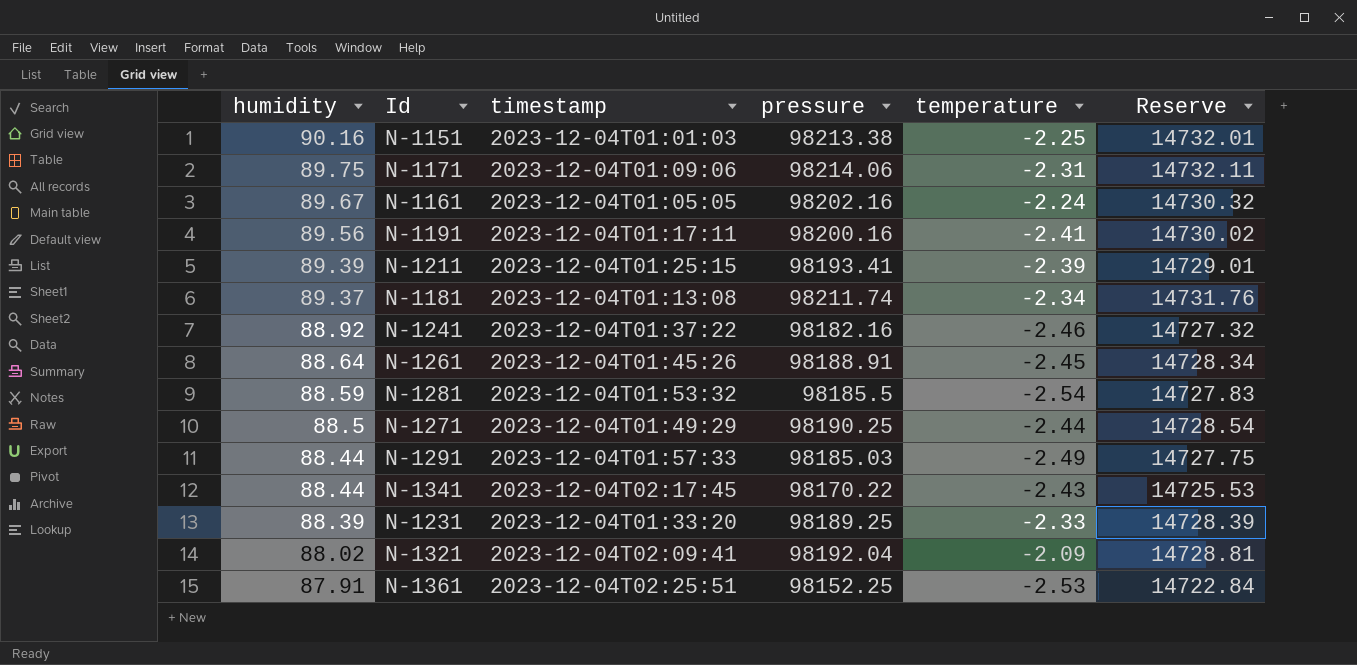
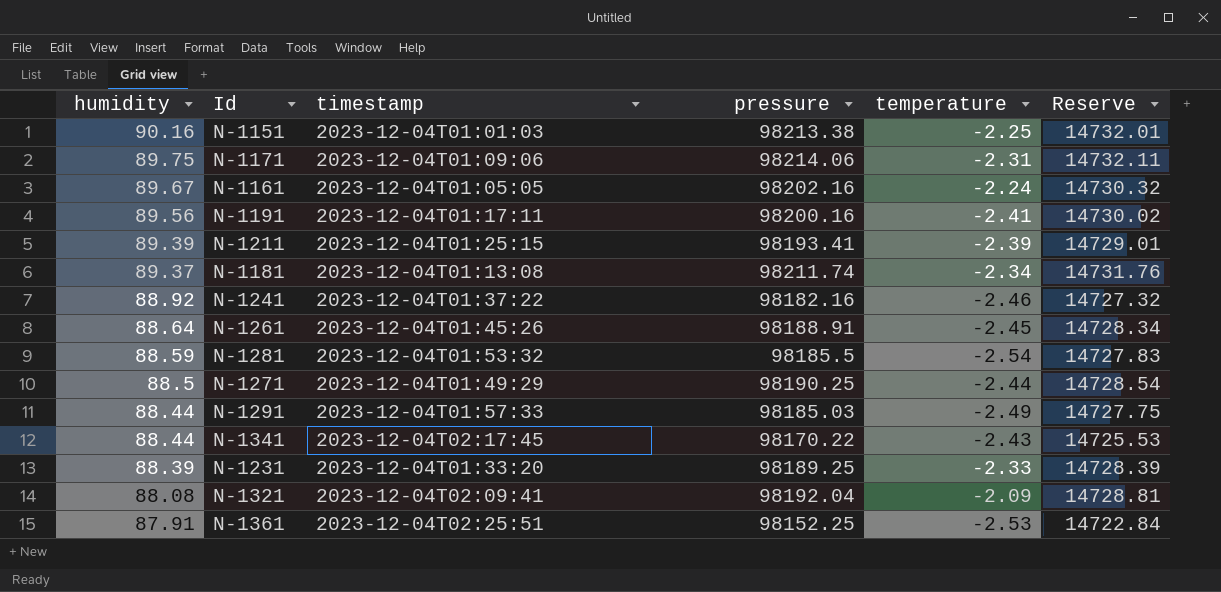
N-1321 | humidity: 88.02 -> 88.08

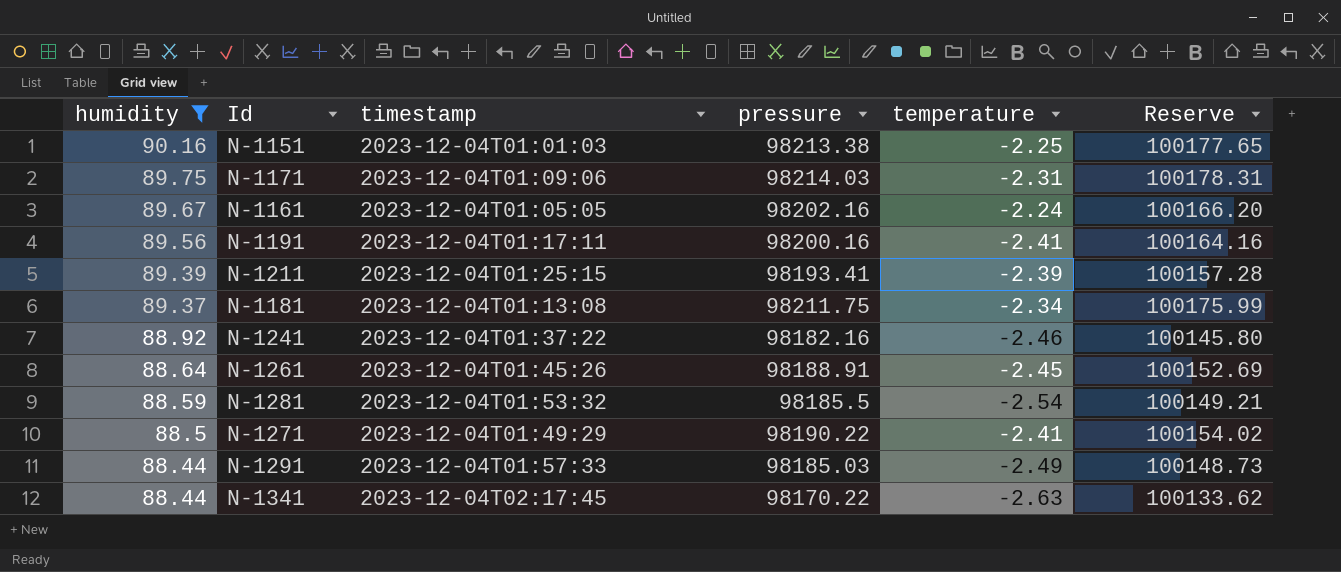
filter: none -> humidity >= 88.44
column Reserve | formula: [pressure] * 0.15 -> [pressure] * 1.02
N-1171 | pressure: 98214.06 -> 98214.03
N-1181 | pressure: 98211.74 -> 98211.75
N-1271 | pressure: 98190.25 -> 98190.22
N-1271 | temperature: -2.44 -> -2.41
N-1341 | temperature: -2.43 -> -2.63

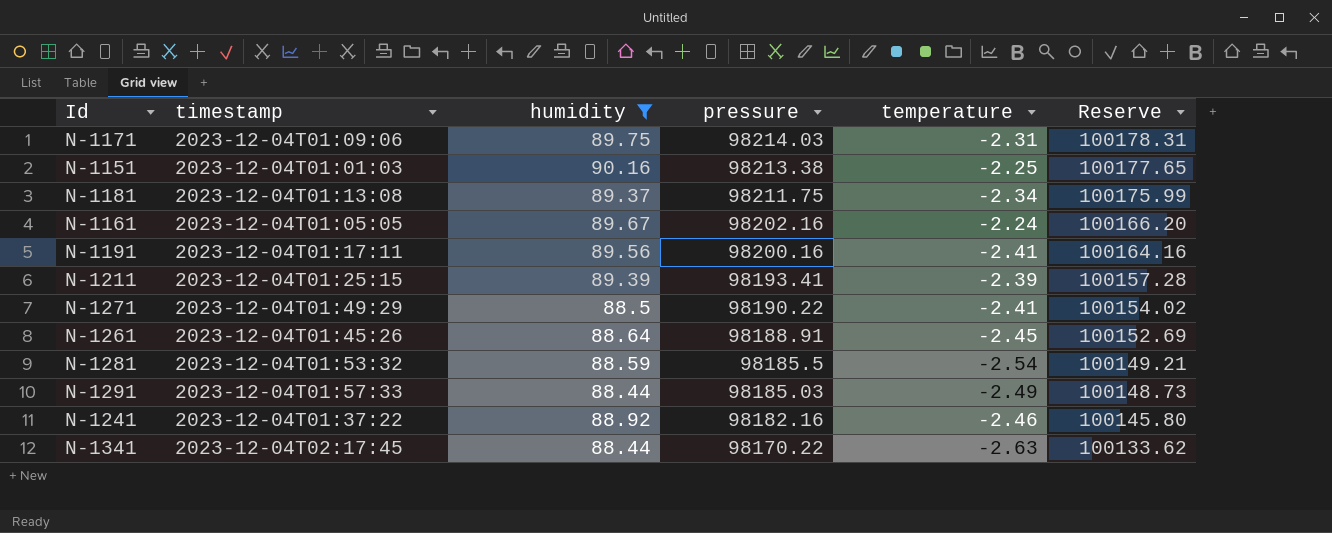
row order: humidity descending -> pressure descending
column humidity | position: 1 -> 3

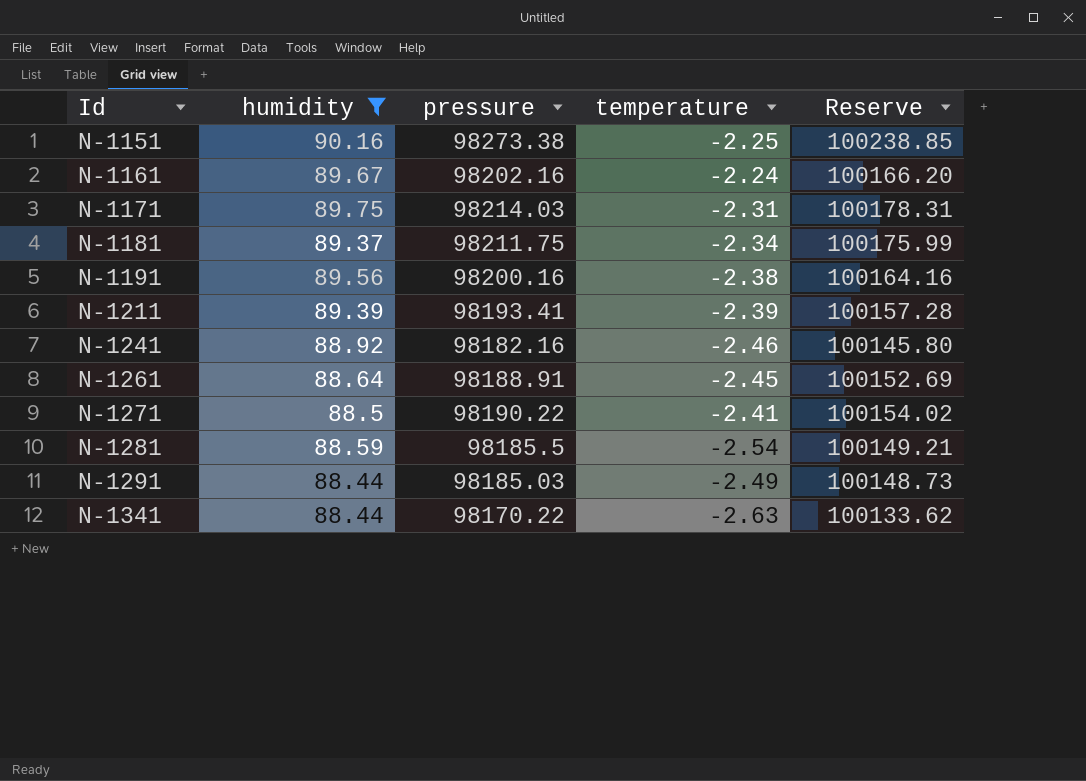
row order: pressure descending -> Id ascending
column timestamp | position: 2 -> none
N-1151 | pressure: 98213.38 -> 98273.38
N-1151 | Reserve: 100177.65 -> 100238.85
N-1191 | temperature: -2.41 -> -2.38

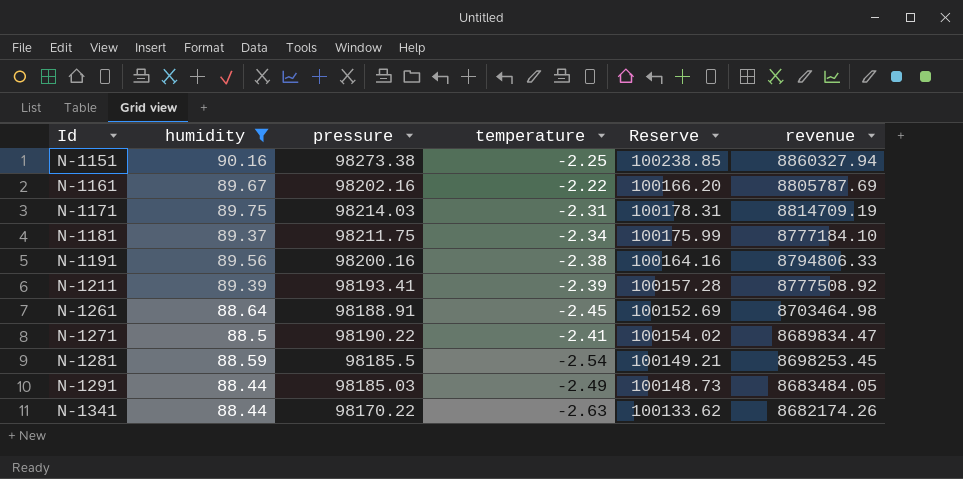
column revenue | formula: none -> [humidity] * [pressure]
row N-1241: 88.92 | 98182.16 | -2.46 | 100145.80 -> none
N-1161 | temperature: -2.24 -> -2.22

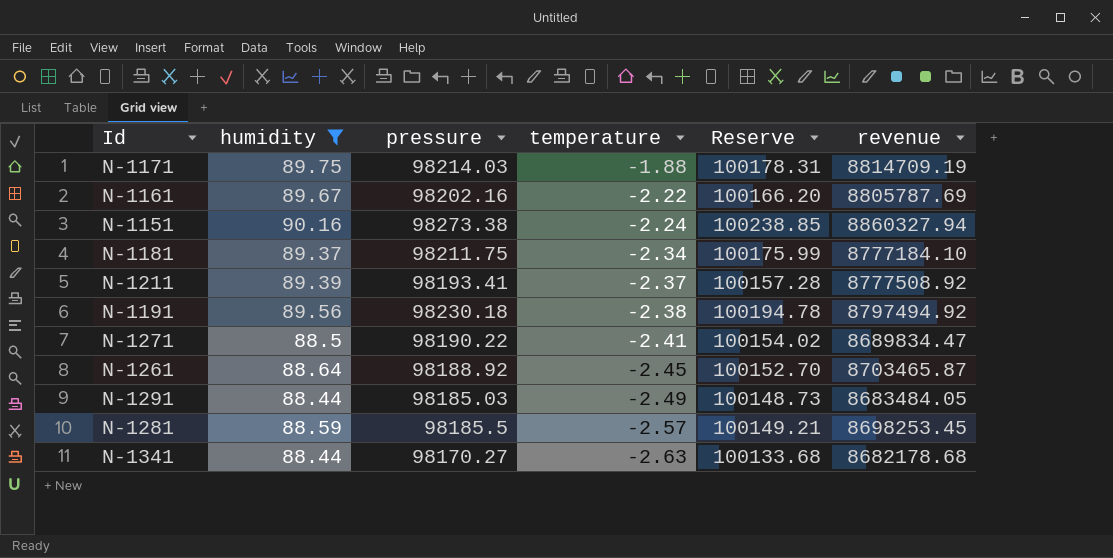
row order: Id ascending -> temperature descending
N-1171 | temperature: -2.31 -> -1.88
N-1151 | temperature: -2.25 -> -2.24
N-1211 | temperature: -2.39 -> -2.37
N-1191 | pressure: 98200.16 -> 98230.18
N-1191 | Reserve: 100164.16 -> 100194.78
N-1191 | revenue: 8794806.33 -> 8797494.92
N-1261 | pressure: 98188.91 -> 98188.92
N-1261 | Reserve: 100152.69 -> 100152.70
N-1261 | revenue: 8703464.98 -> 8703465.87
N-1281 | temperature: -2.54 -> -2.57
N-1341 | pressure: 98170.22 -> 98170.27
N-1341 | Reserve: 100133.62 -> 100133.68
N-1341 | revenue: 8682174.26 -> 8682178.68

